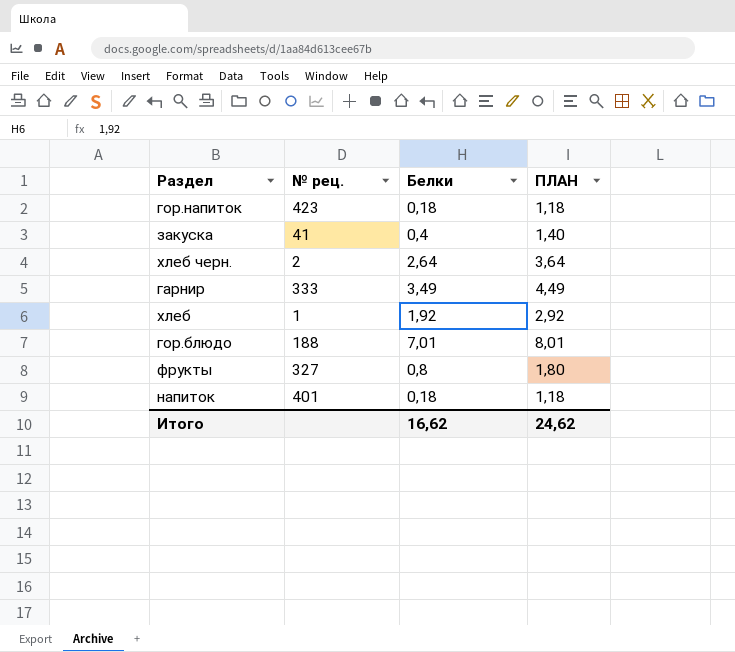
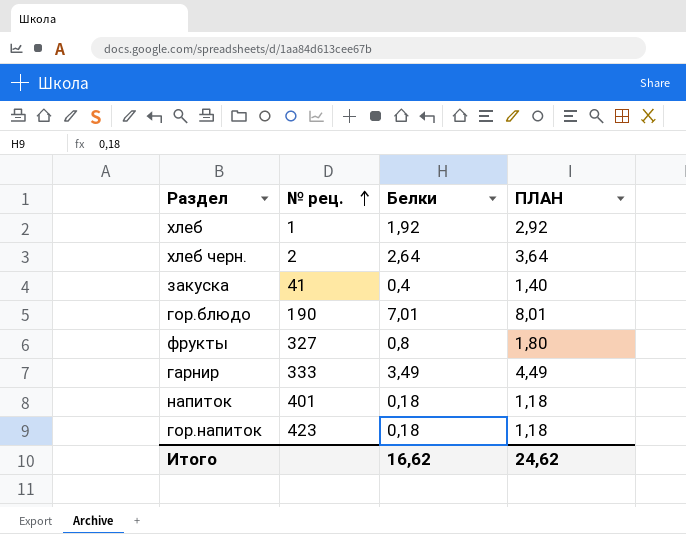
row order: none -> № рец. ascending
гор.блюдо | № рец.: 188 -> 190

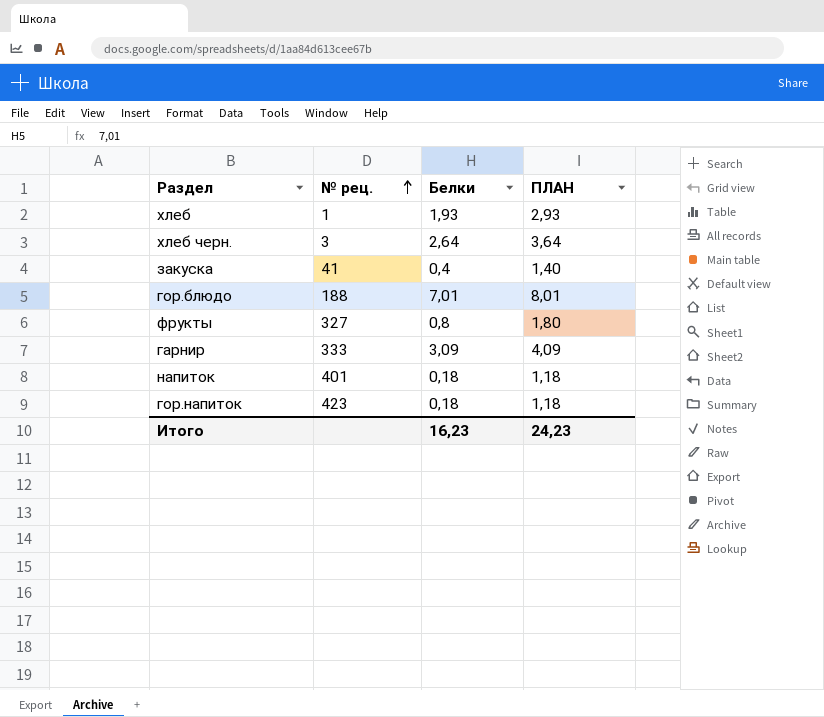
хлеб | Белки: 1,92 -> 1,93
хлеб | ПЛАН: 2,92 -> 2,93
хлеб черн. | № рец.: 2 -> 3
гор.блюдо | № рец.: 190 -> 188
гарнир | Белки: 3,49 -> 3,09
гарнир | ПЛАН: 4,49 -> 4,09
Итого | Белки: 16,62 -> 16,23
Итого | ПЛАН: 24,62 -> 24,23

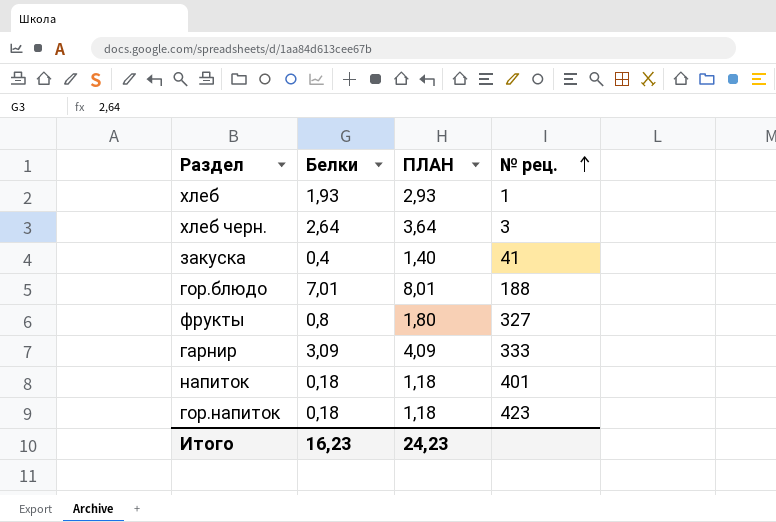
column № рец. | position: 2 -> 4

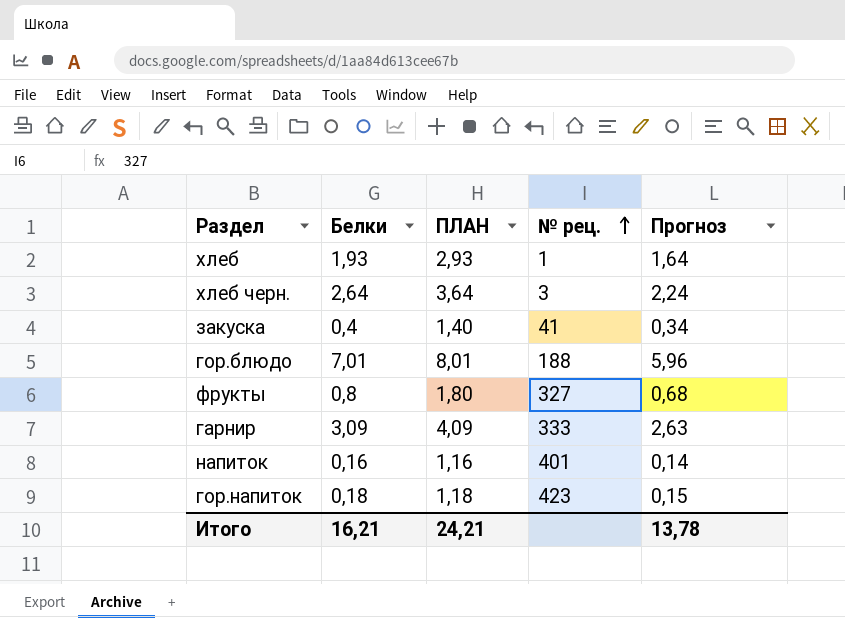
column Прогноз | formula: none -> [Белки] * 0,85
напиток | Белки: 0,18 -> 0,16
напиток | ПЛАН: 1,18 -> 1,16
Итого | Белки: 16,23 -> 16,21
Итого | ПЛАН: 24,23 -> 24,21

